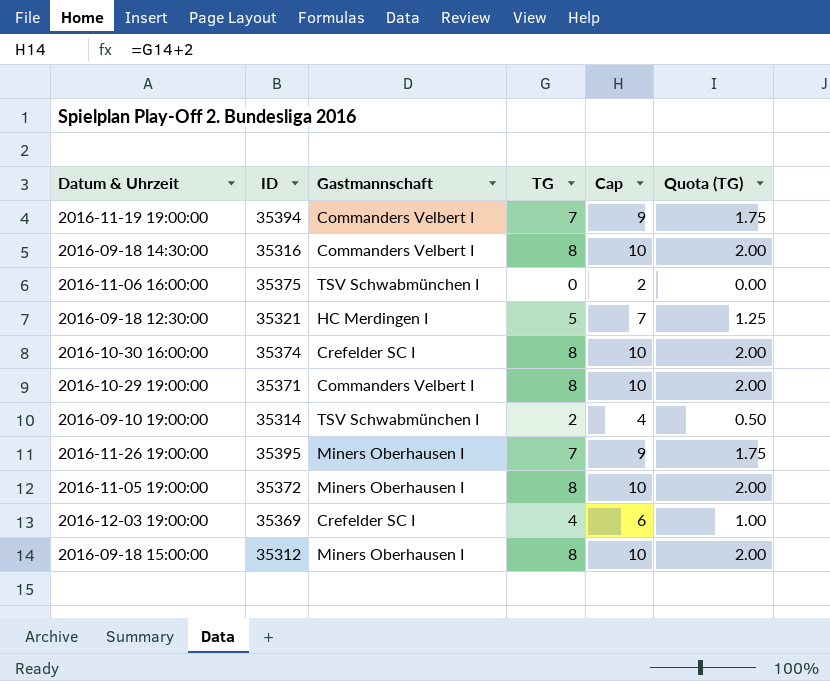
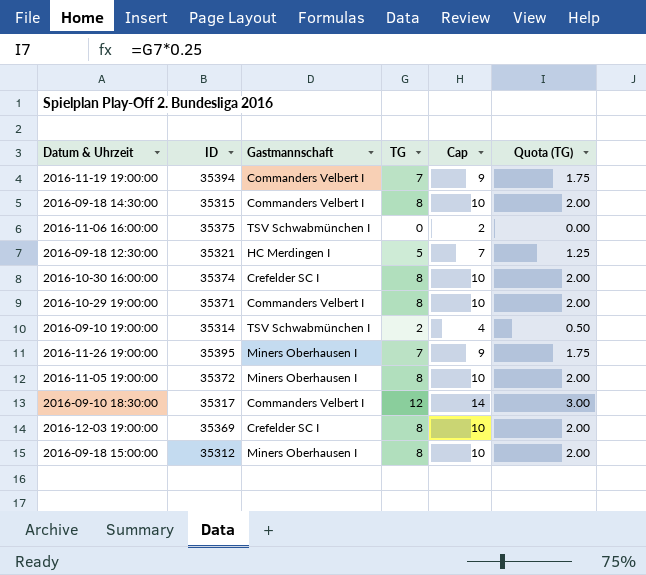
2016-09-18 14:30:00 | ID: 35316 -> 35315
row 2016-09-10 18:30:00: none -> 35317 | Commanders Velbert I | 12 | 14 | 3.00
2016-12-03 19:00:00 | TG: 4 -> 8
2016-12-03 19:00:00 | Cap: 6 -> 10
2016-12-03 19:00:00 | Quota (TG): 1.00 -> 2.00

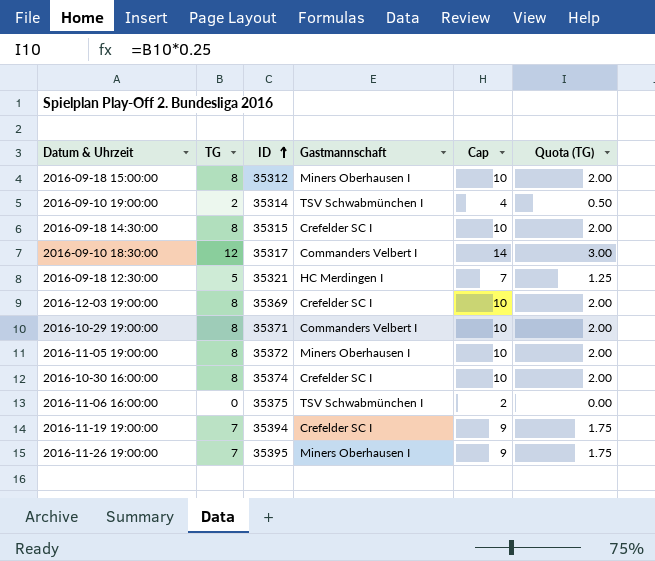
row order: none -> ID ascending
column TG | position: 4 -> 2
2016-09-18 14:30:00 | Gastmannschaft: Commanders Velbert I -> Crefelder SC I
2016-11-19 19:00:00 | Gastmannschaft: Commanders Velbert I -> Crefelder SC I

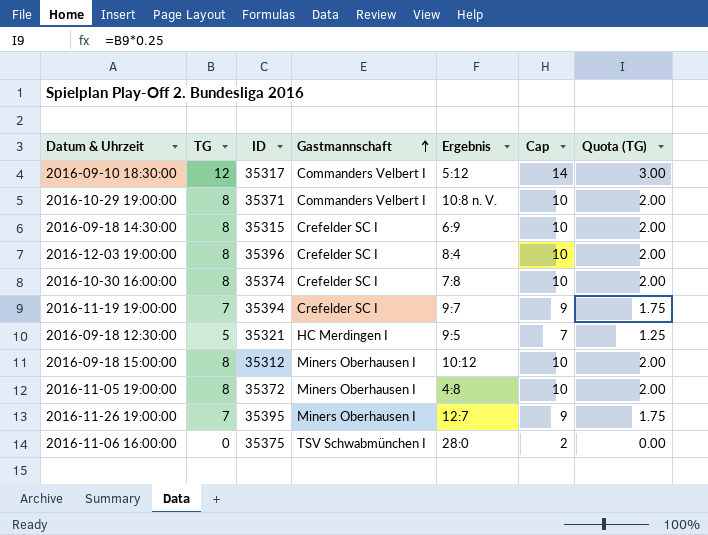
row order: ID ascending -> Gastmannschaft ascending
column Ergebnis | position: none -> 5
row 2016-09-10 19:00:00: 2 | 35314 | TSV Schwabmünchen I | 4 | 0.50 -> none
2016-12-03 19:00:00 | ID: 35369 -> 35396

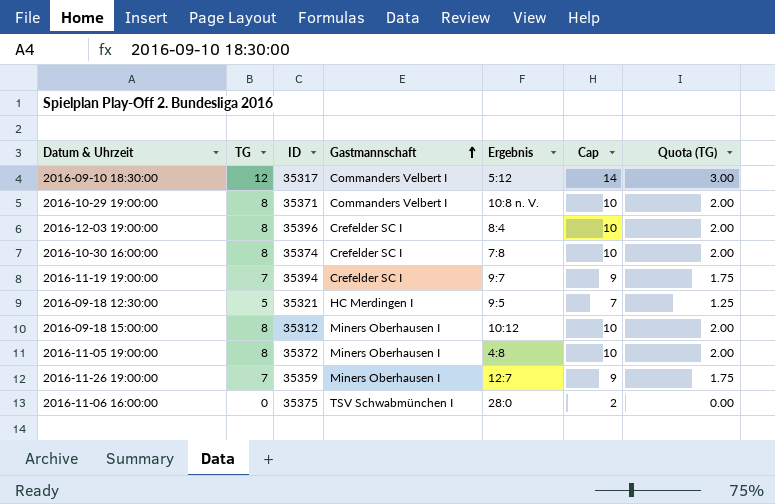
row 2016-09-18 14:30:00: 8 | 35315 | Crefelder SC I | 6:9 | 10 | 2.00 -> none
2016-11-26 19:00:00 | ID: 35395 -> 35359

